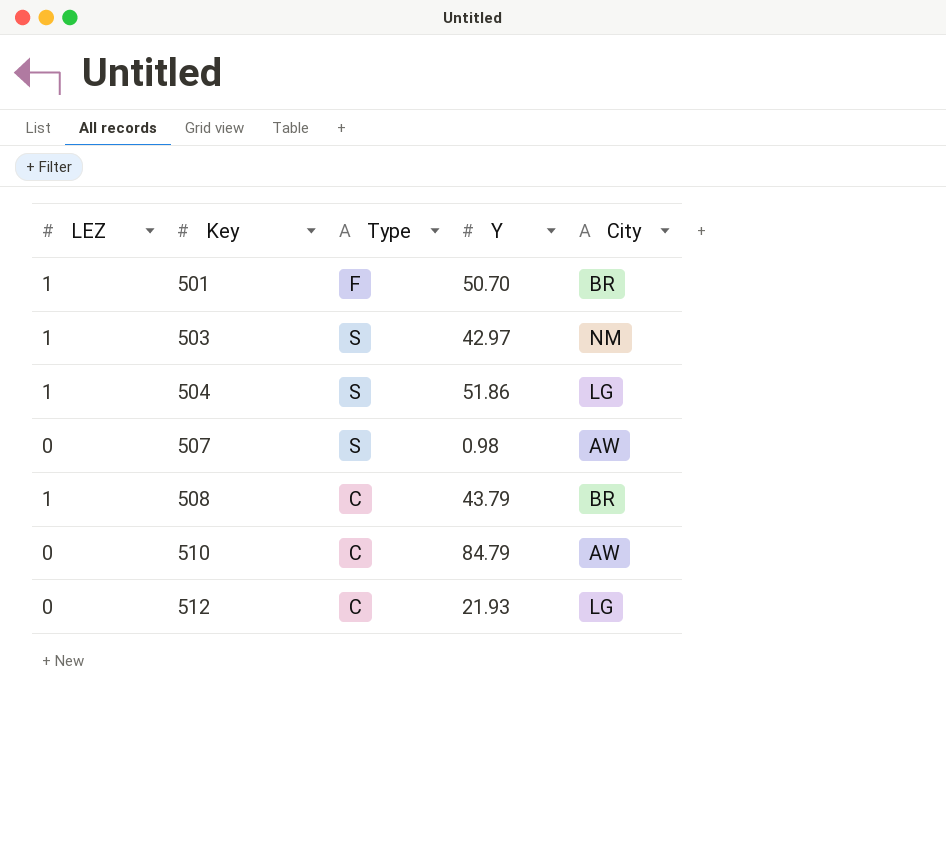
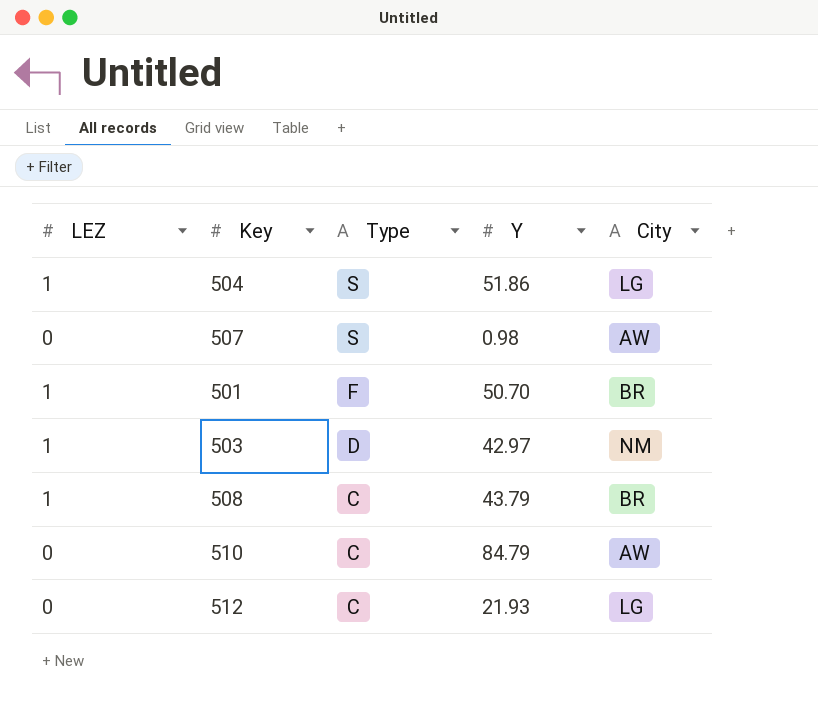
row order: Key ascending -> Type descending
503 | Type: S -> D

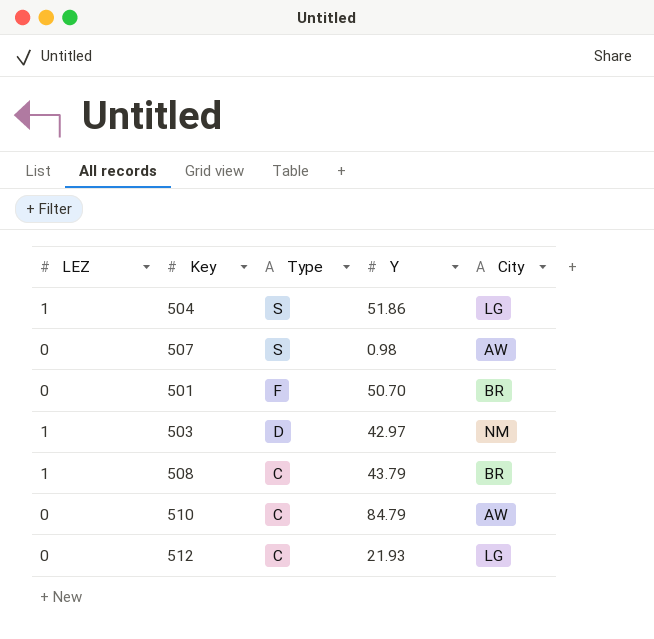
501 | LEZ: 1 -> 0

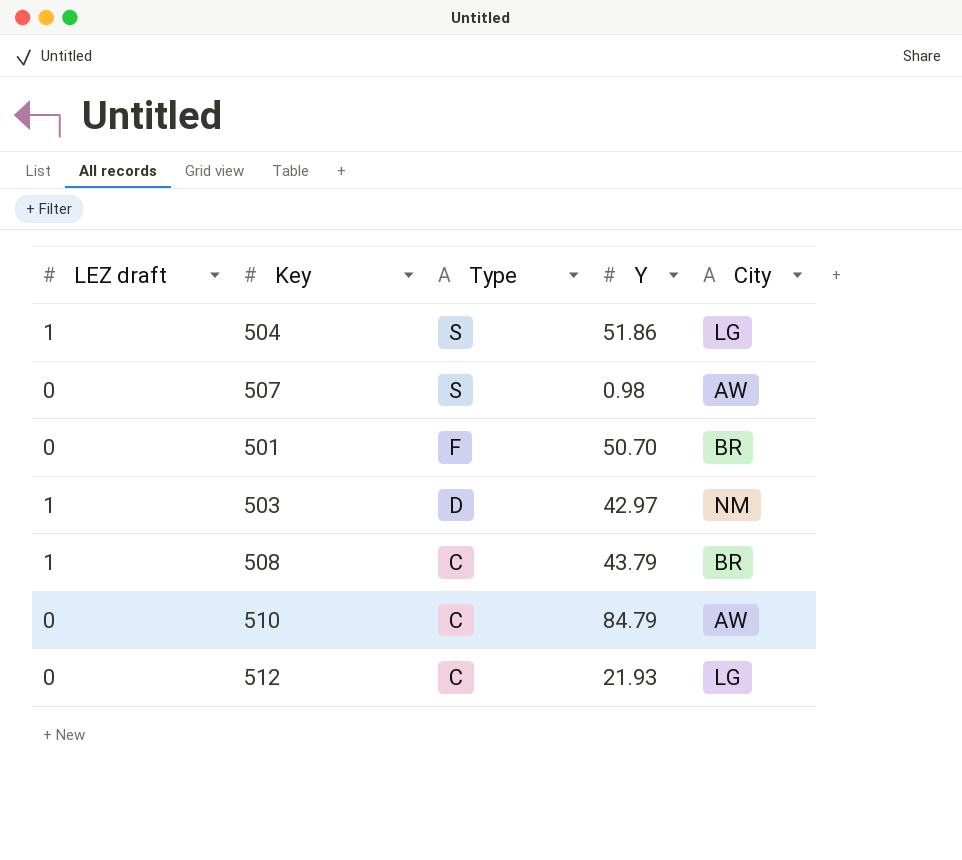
column name: LEZ -> LEZ draft

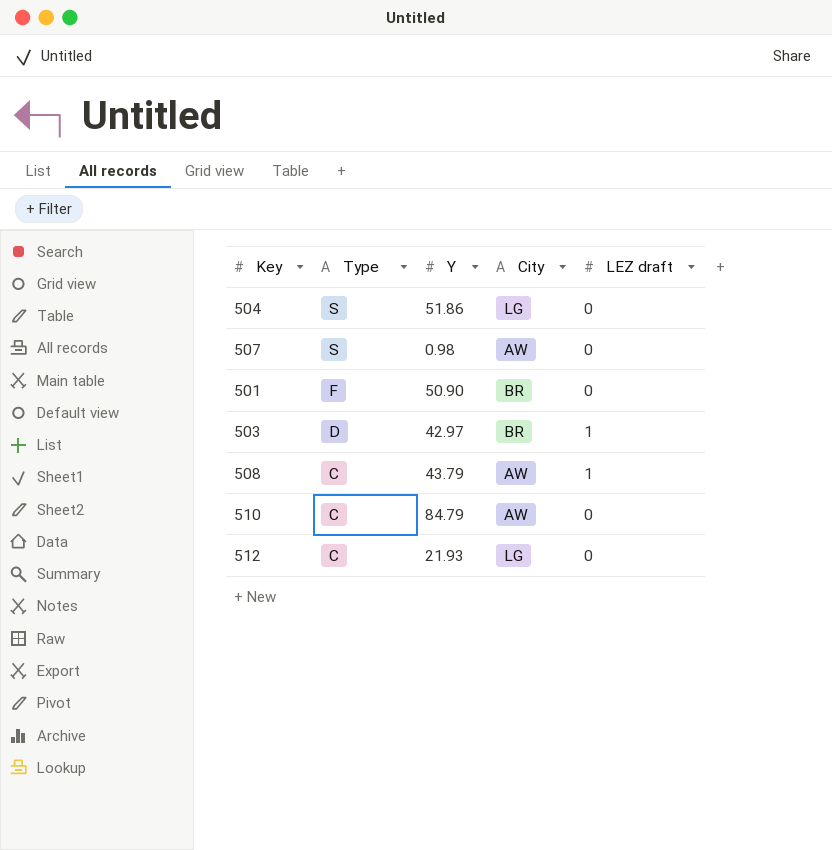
column LEZ draft | position: 1 -> 5
504 | LEZ draft: 1 -> 0
501 | Y: 50.70 -> 50.90
503 | City: NM -> BR
508 | City: BR -> AW

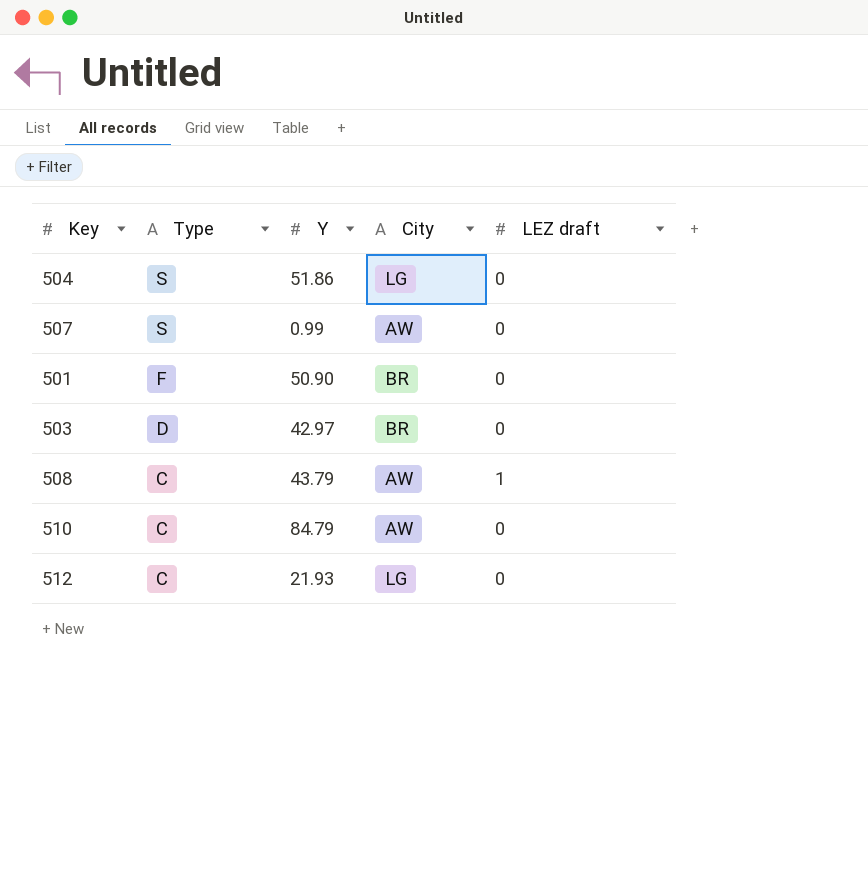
507 | Y: 0.98 -> 0.99
503 | LEZ draft: 1 -> 0

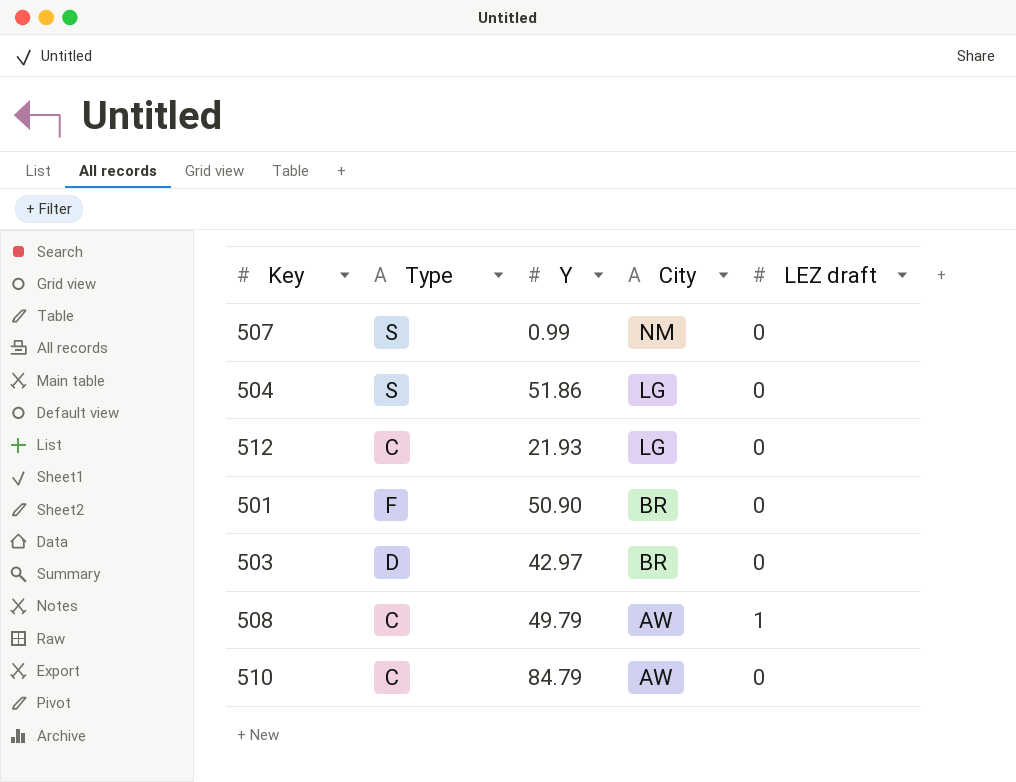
row order: Type descending -> City descending
507 | City: AW -> NM
508 | Y: 43.79 -> 49.79

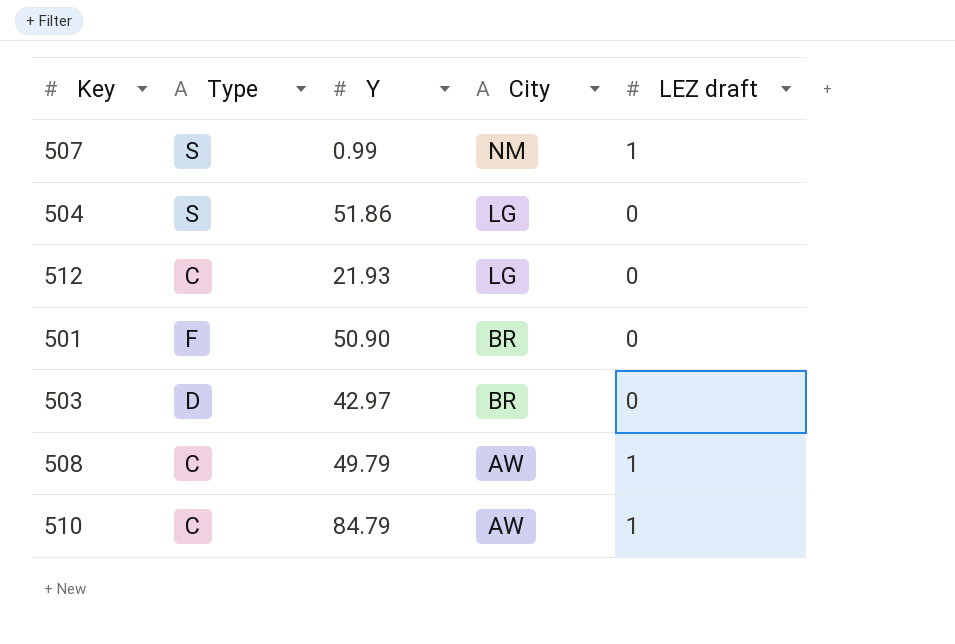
507 | LEZ draft: 0 -> 1
510 | LEZ draft: 0 -> 1

